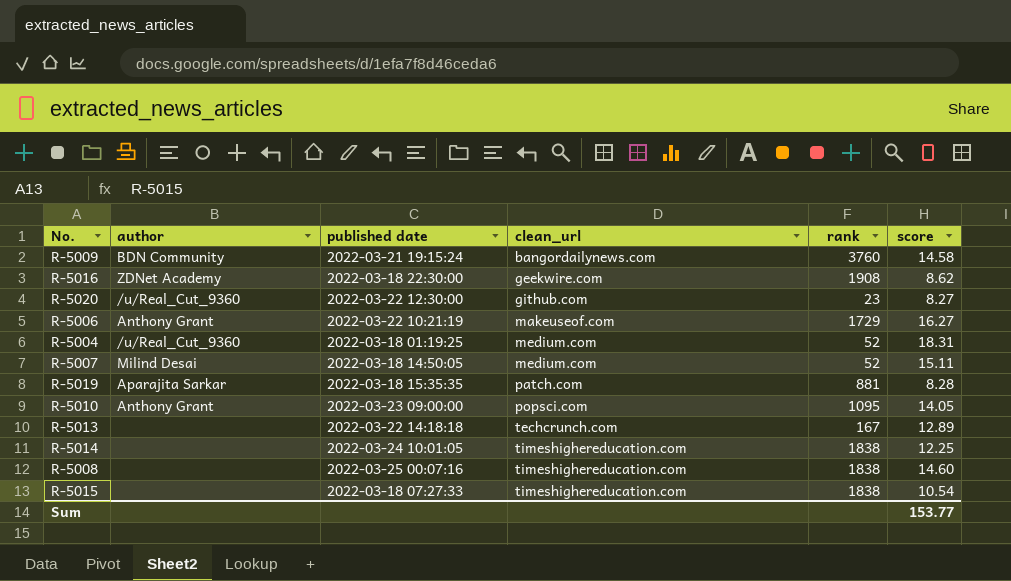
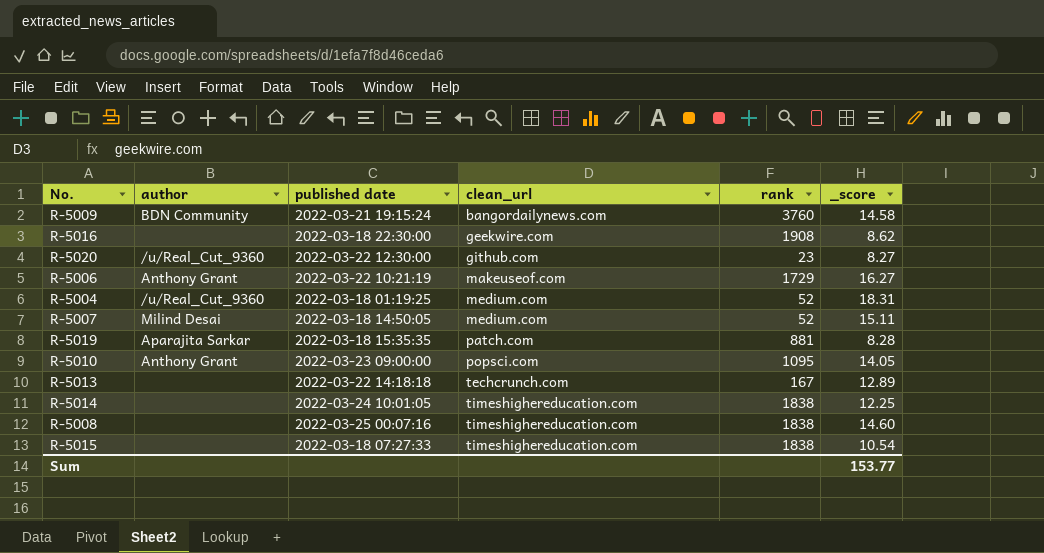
column name: score -> _score
R-5016 | author: ZDNet Academy -> none

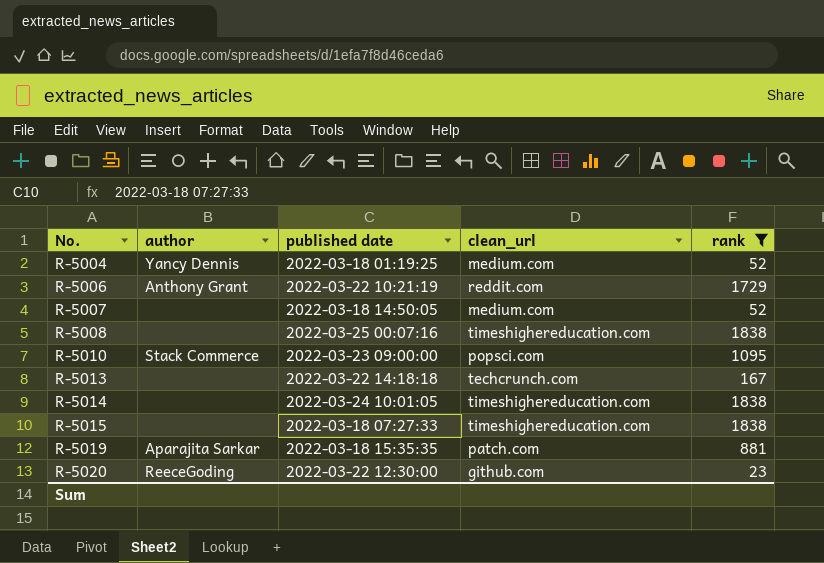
filter: none -> rank <= 1838
row order: clean_url ascending -> No. ascending
column _score | position: 6 -> none
R-5004 | author: /u/Real_Cut_9360 -> Yancy Dennis
R-5006 | clean_url: makeuseof.com -> reddit.com
R-5007 | author: Milind Desai -> none
R-5010 | author: Anthony Grant -> Stack Commerce
R-5020 | author: /u/Real_Cut_9360 -> ReeceGoding

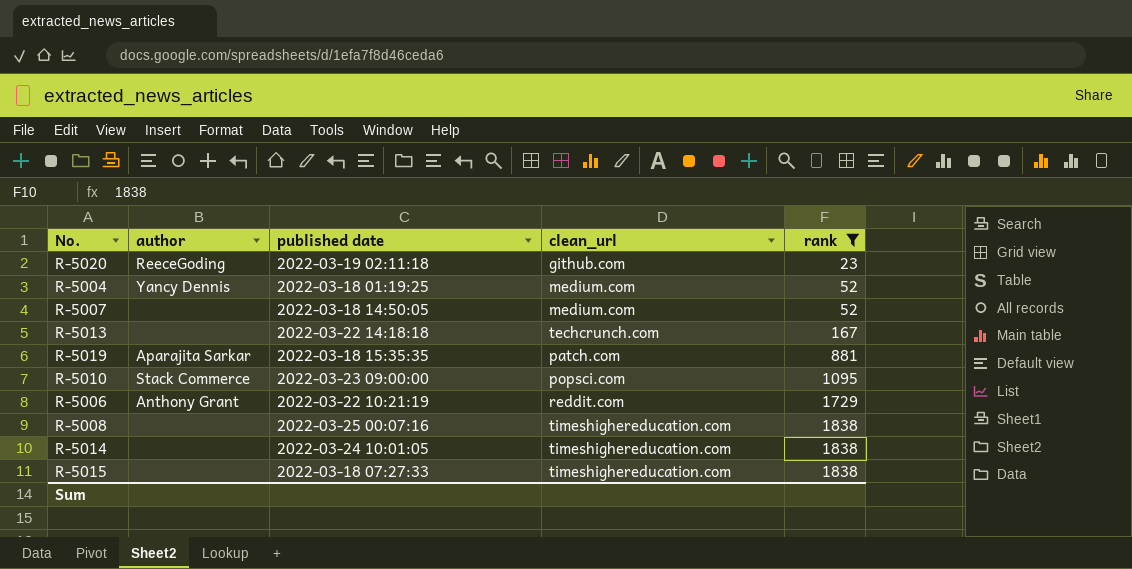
row order: No. ascending -> rank ascending
R-5020 | published date: 2022-03-22 12:30:00 -> 2022-03-19 02:11:18

